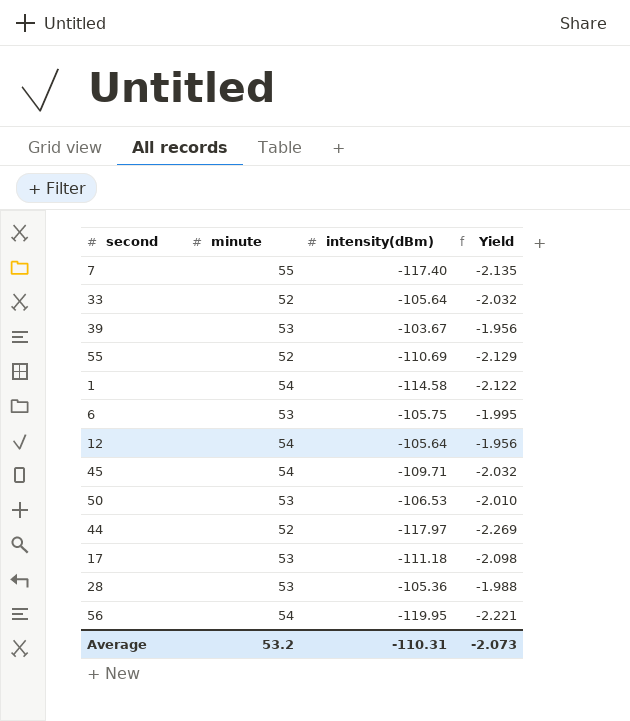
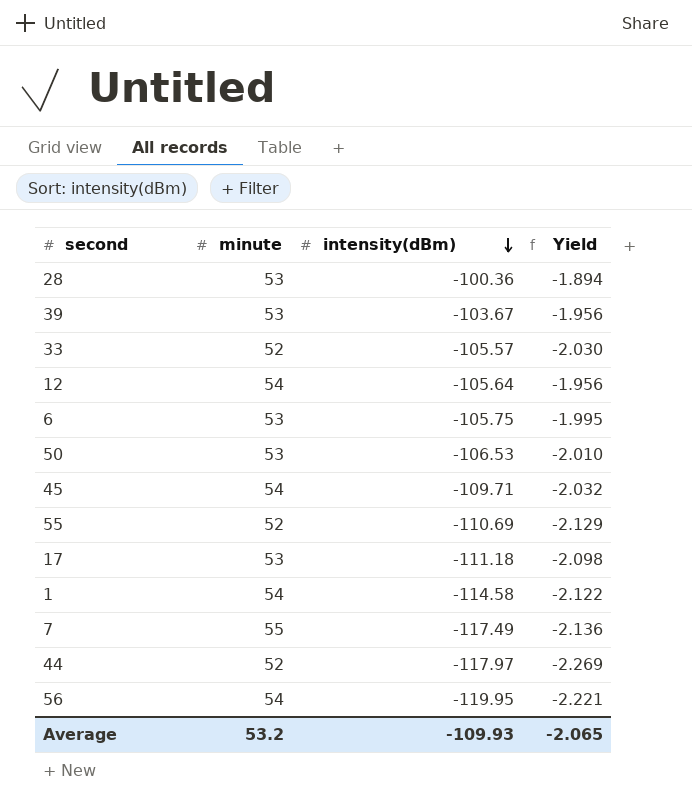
row order: none -> intensity(dBm) descending
28 | intensity(dBm): -105.36 -> -100.36
28 | Yield: -1.988 -> -1.894
33 | intensity(dBm): -105.64 -> -105.57
33 | Yield: -2.032 -> -2.030
7 | intensity(dBm): -117.40 -> -117.49
7 | Yield: -2.135 -> -2.136
Average | intensity(dBm): -110.31 -> -109.93
Average | Yield: -2.073 -> -2.065

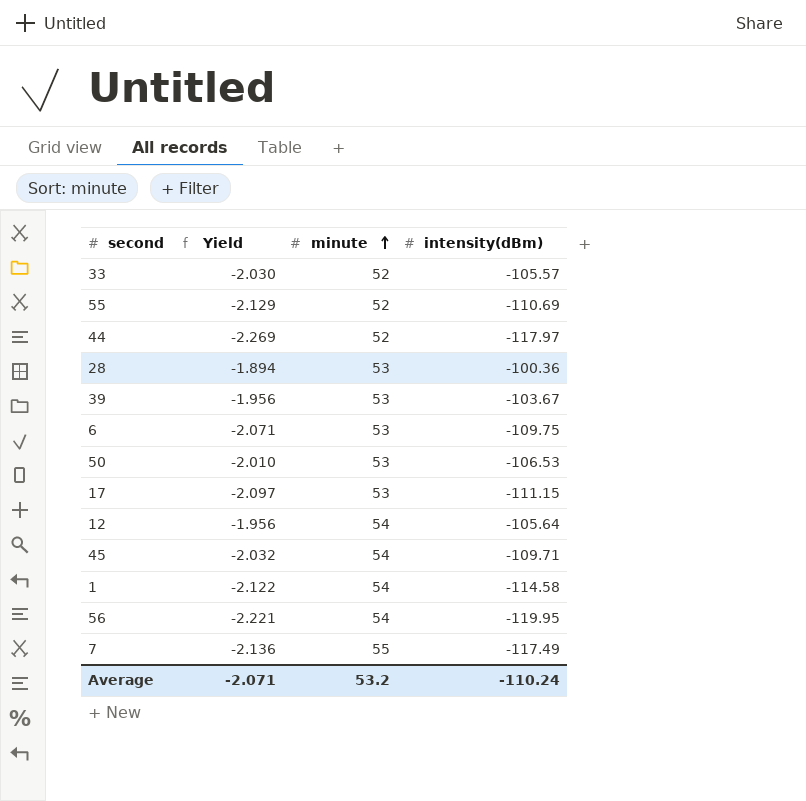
row order: intensity(dBm) descending -> minute ascending
column Yield | position: 4 -> 2
6 | Yield: -1.995 -> -2.071
6 | intensity(dBm): -105.75 -> -109.75
17 | Yield: -2.098 -> -2.097
17 | intensity(dBm): -111.18 -> -111.15
Average | Yield: -2.065 -> -2.071
Average | intensity(dBm): -109.93 -> -110.24

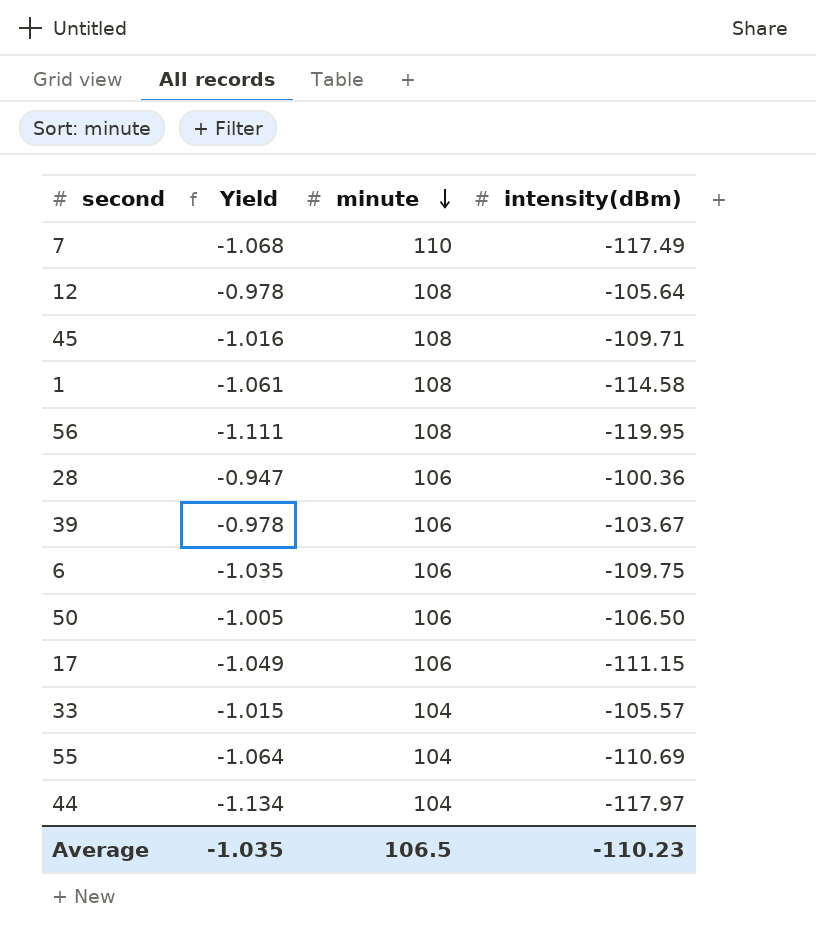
row order: minute ascending -> minute descending
7 | Yield: -2.136 -> -1.068
7 | minute: 55 -> 110
12 | Yield: -1.956 -> -0.978
12 | minute: 54 -> 108
45 | Yield: -2.032 -> -1.016
45 | minute: 54 -> 108
1 | Yield: -2.122 -> -1.061
1 | minute: 54 -> 108
56 | Yield: -2.221 -> -1.111
56 | minute: 54 -> 108
28 | Yield: -1.894 -> -0.947
28 | minute: 53 -> 106
39 | Yield: -1.956 -> -0.978
39 | minute: 53 -> 106
6 | Yield: -2.071 -> -1.035
6 | minute: 53 -> 106
50 | Yield: -2.010 -> -1.005
50 | minute: 53 -> 106
50 | intensity(dBm): -106.53 -> -106.50
17 | Yield: -2.097 -> -1.049
17 | minute: 53 -> 106
33 | Yield: -2.030 -> -1.015
33 | minute: 52 -> 104
55 | Yield: -2.129 -> -1.064
55 | minute: 52 -> 104
44 | Yield: -2.269 -> -1.134
44 | minute: 52 -> 104
Average | Yield: -2.071 -> -1.035
Average | minute: 53.2 -> 106.5
Average | intensity(dBm): -110.24 -> -110.23

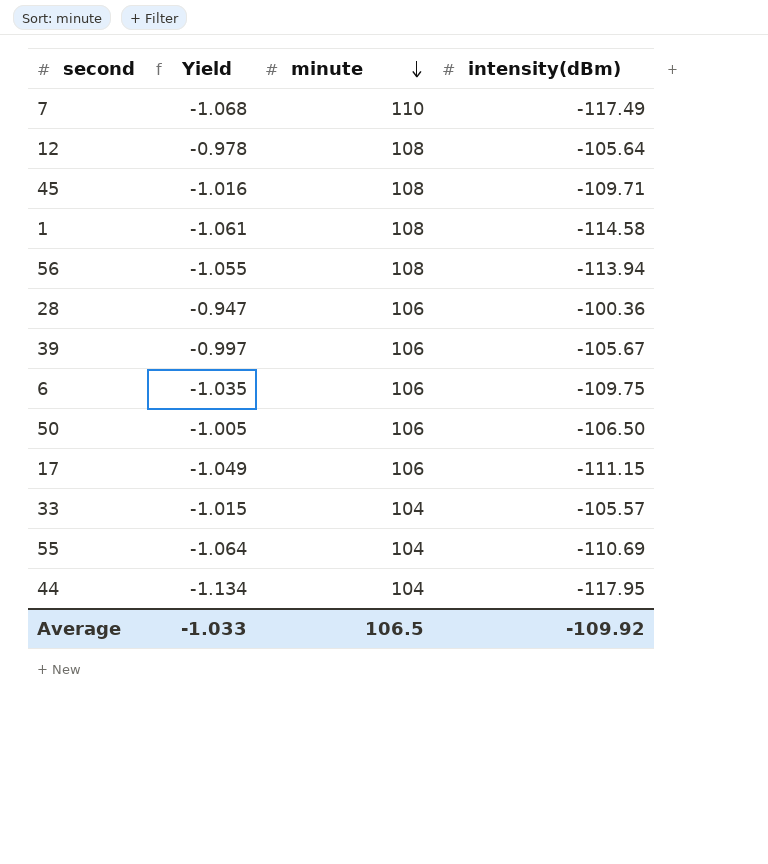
56 | Yield: -1.111 -> -1.055
56 | intensity(dBm): -119.95 -> -113.94
39 | Yield: -0.978 -> -0.997
39 | intensity(dBm): -103.67 -> -105.67
44 | intensity(dBm): -117.97 -> -117.95
Average | Yield: -1.035 -> -1.033
Average | intensity(dBm): -110.23 -> -109.92

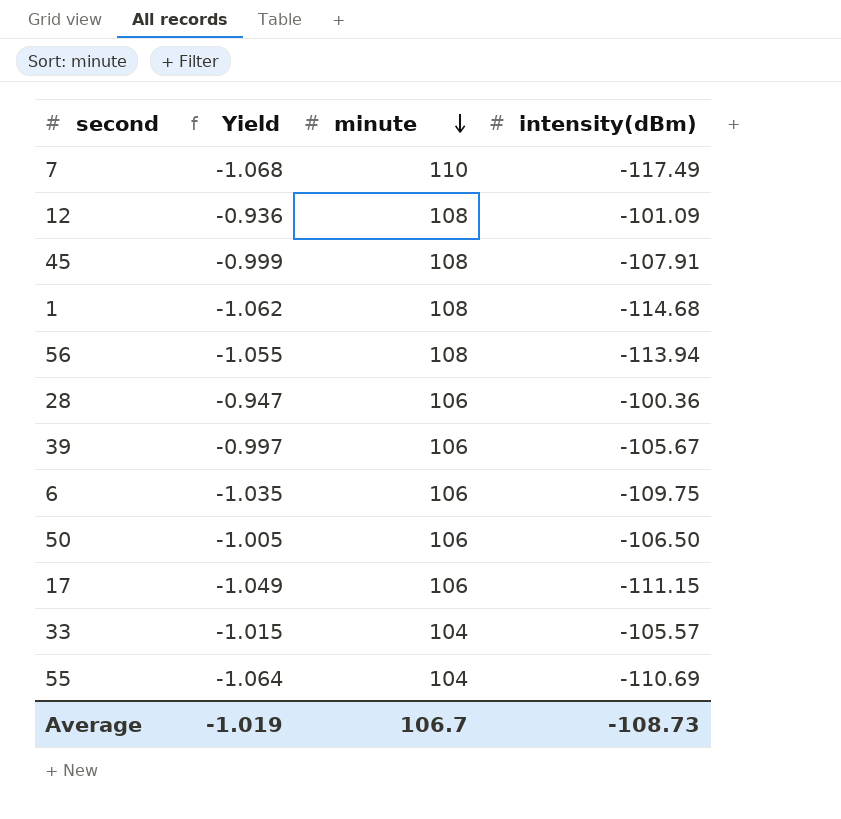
row 44: -1.134 | 104 | -117.95 -> none
12 | Yield: -0.978 -> -0.936
12 | intensity(dBm): -105.64 -> -101.09
45 | Yield: -1.016 -> -0.999
45 | intensity(dBm): -109.71 -> -107.91
1 | Yield: -1.061 -> -1.062
1 | intensity(dBm): -114.58 -> -114.68
Average | Yield: -1.033 -> -1.019
Average | minute: 106.5 -> 106.7
Average | intensity(dBm): -109.92 -> -108.73

